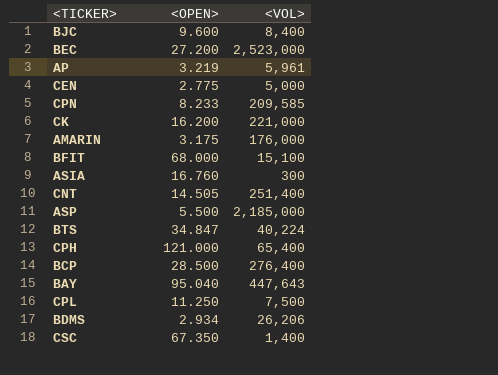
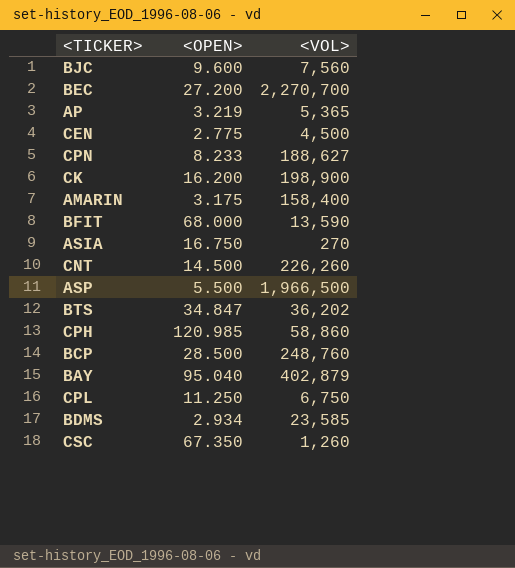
BJC | <VOL>: 8,400 -> 7,560
BEC | <VOL>: 2,523,000 -> 2,270,700
AP | <VOL>: 5,961 -> 5,365
CEN | <VOL>: 5,000 -> 4,500
CPN | <VOL>: 209,585 -> 188,627
CK | <VOL>: 221,000 -> 198,900
AMARIN | <VOL>: 176,000 -> 158,400
BFIT | <VOL>: 15,100 -> 13,590
ASIA | <OPEN>: 16.760 -> 16.750
ASIA | <VOL>: 300 -> 270
CNT | <OPEN>: 14.505 -> 14.500
CNT | <VOL>: 251,400 -> 226,260
ASP | <VOL>: 2,185,000 -> 1,966,500
BTS | <VOL>: 40,224 -> 36,202
CPH | <OPEN>: 121.000 -> 120.985
CPH | <VOL>: 65,400 -> 58,860
BCP | <VOL>: 276,400 -> 248,760
BAY | <VOL>: 447,643 -> 402,879
CPL | <VOL>: 7,500 -> 6,750
BDMS | <VOL>: 26,206 -> 23,585
CSC | <VOL>: 1,400 -> 1,260

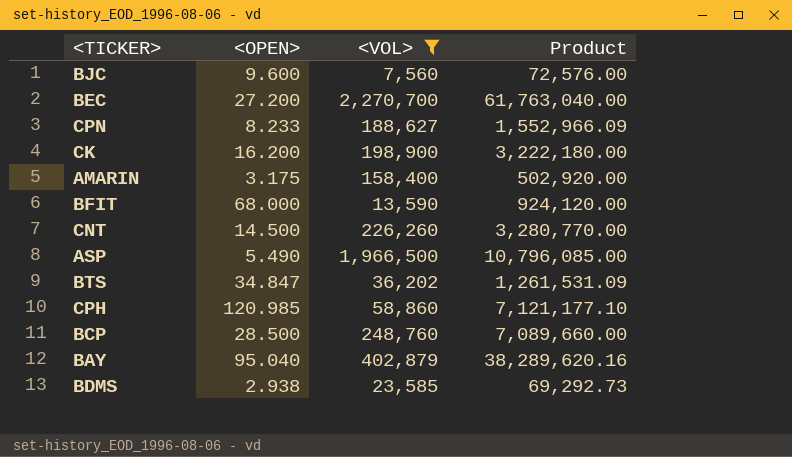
filter: none -> <VOL> >= 7,560
column Product | formula: none -> [<OPEN>] * [<VOL>]
ASP | <OPEN>: 5.500 -> 5.490
BDMS | <OPEN>: 2.934 -> 2.938

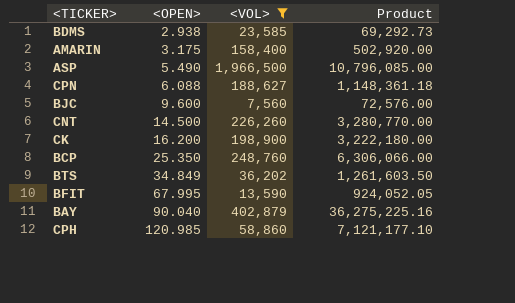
row order: none -> <OPEN> ascending
row BEC: 27.200 | 2,270,700 | 61,763,040.00 -> none
CPN | <OPEN>: 8.233 -> 6.088
CPN | Product: 1,552,966.09 -> 1,148,361.18
BCP | <OPEN>: 28.500 -> 25.350
BCP | Product: 7,089,660.00 -> 6,306,066.00
BTS | <OPEN>: 34.847 -> 34.849
BTS | Product: 1,261,531.09 -> 1,261,603.50
BFIT | <OPEN>: 68.000 -> 67.995
BFIT | Product: 924,120.00 -> 924,052.05
BAY | <OPEN>: 95.040 -> 90.040
BAY | Product: 38,289,620.16 -> 36,275,225.16

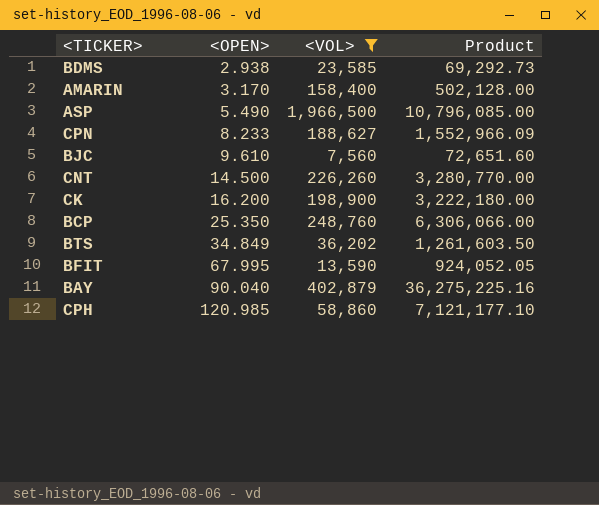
AMARIN | <OPEN>: 3.175 -> 3.170
AMARIN | Product: 502,920.00 -> 502,128.00
CPN | <OPEN>: 6.088 -> 8.233
CPN | Product: 1,148,361.18 -> 1,552,966.09
BJC | <OPEN>: 9.600 -> 9.610
BJC | Product: 72,576.00 -> 72,651.60

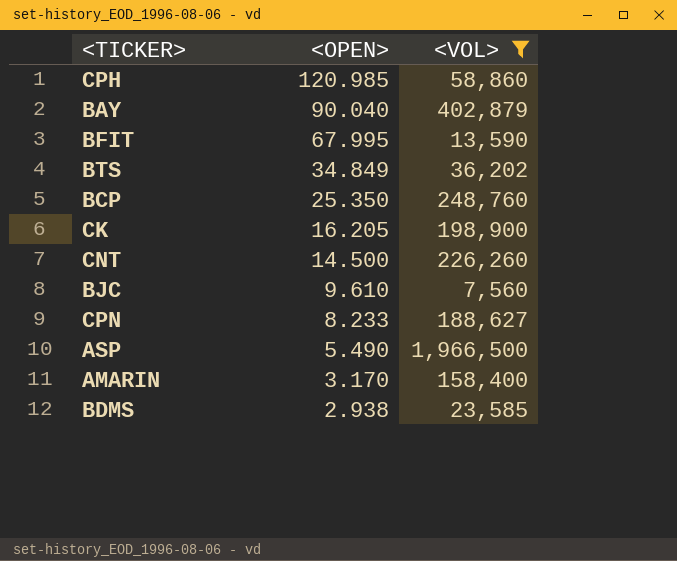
row order: <OPEN> ascending -> <OPEN> descending
column Product | formula: [<OPEN>] * [<VOL>] -> none
CK | <OPEN>: 16.200 -> 16.205

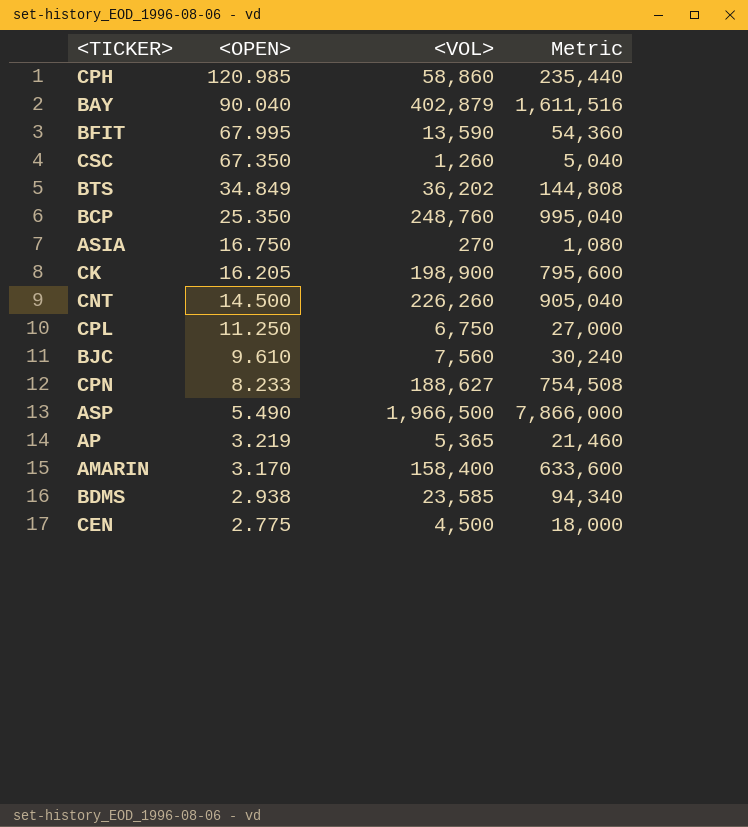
filter: <VOL> >= 7,560 -> none
column Metric | formula: none -> [<VOL>] * 4

